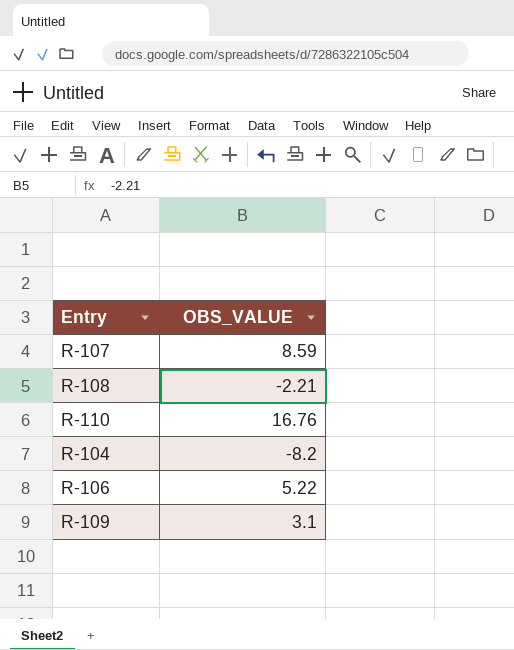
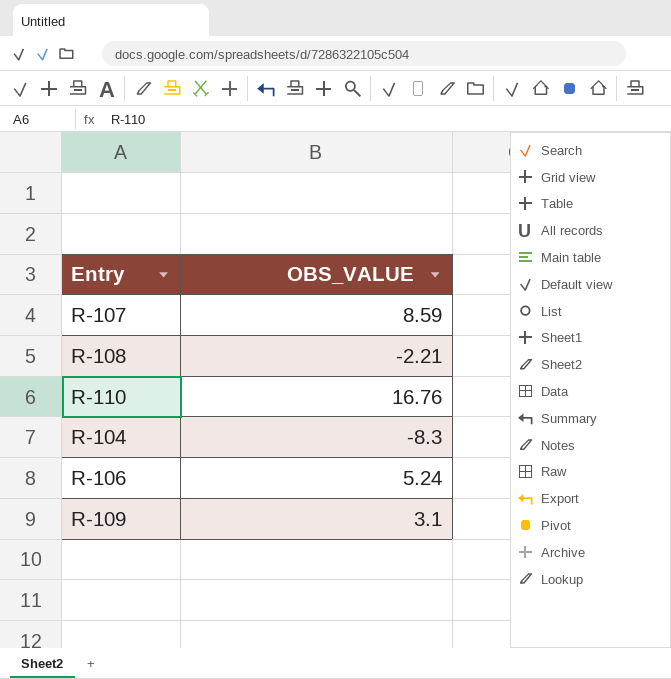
R-104 | OBS_VALUE: -8.2 -> -8.3
R-106 | OBS_VALUE: 5.22 -> 5.24

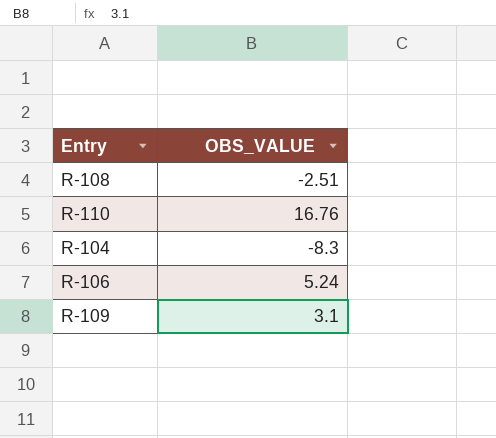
row R-107: 8.59 -> none
R-108 | OBS_VALUE: -2.21 -> -2.51

